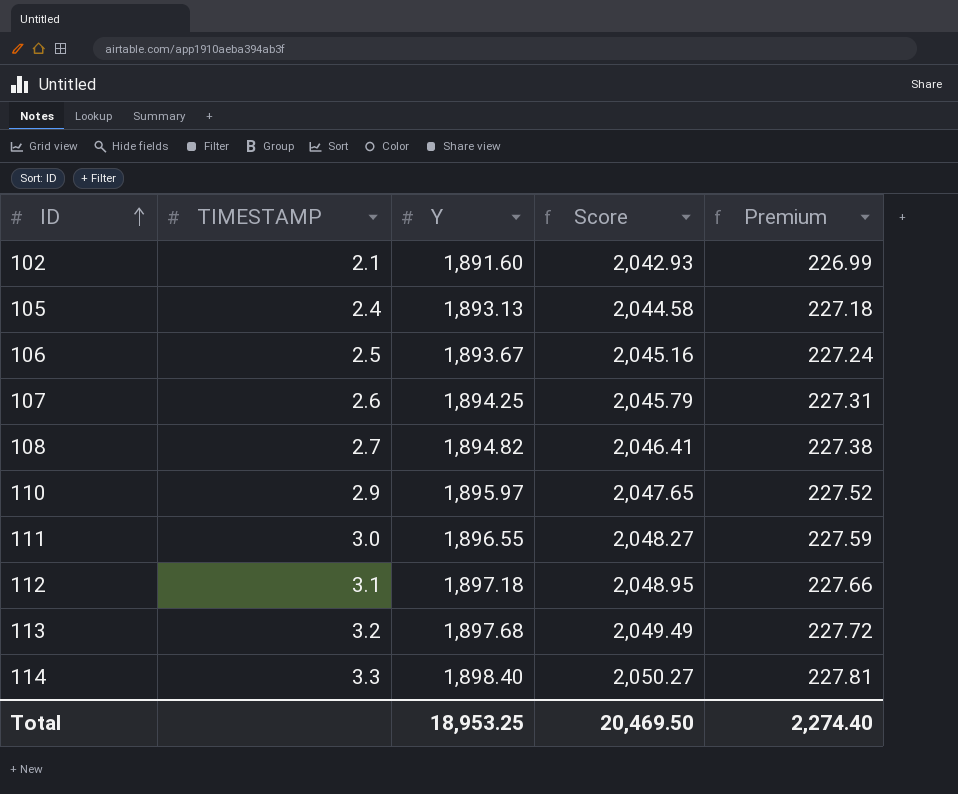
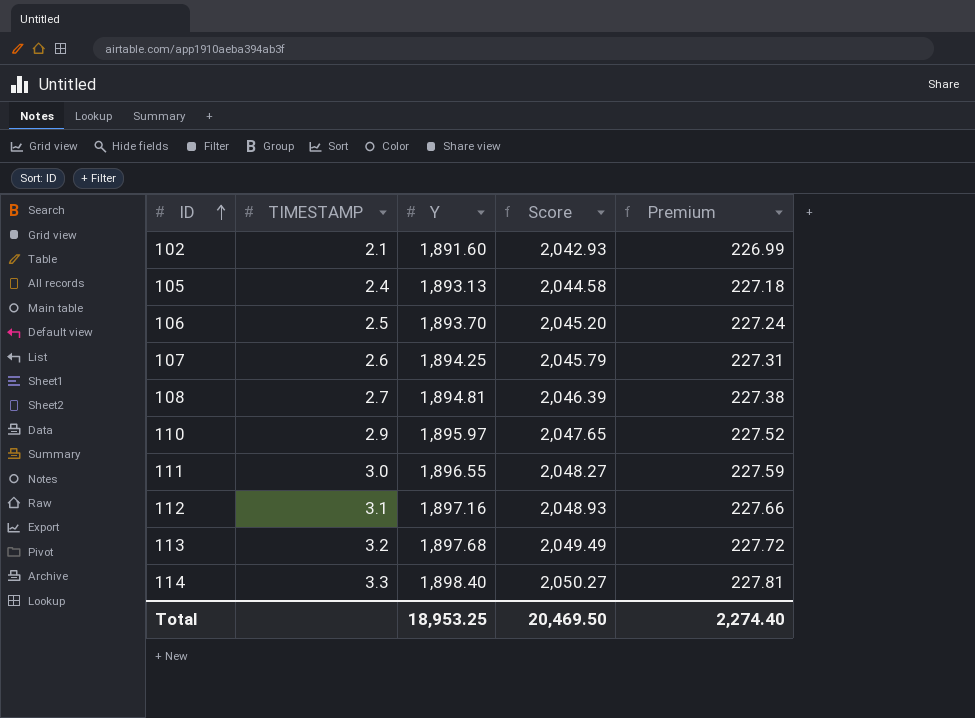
106 | Y: 1,893.67 -> 1,893.70
106 | Score: 2,045.16 -> 2,045.20
108 | Y: 1,894.82 -> 1,894.81
108 | Score: 2,046.41 -> 2,046.39
112 | Y: 1,897.18 -> 1,897.16
112 | Score: 2,048.95 -> 2,048.93

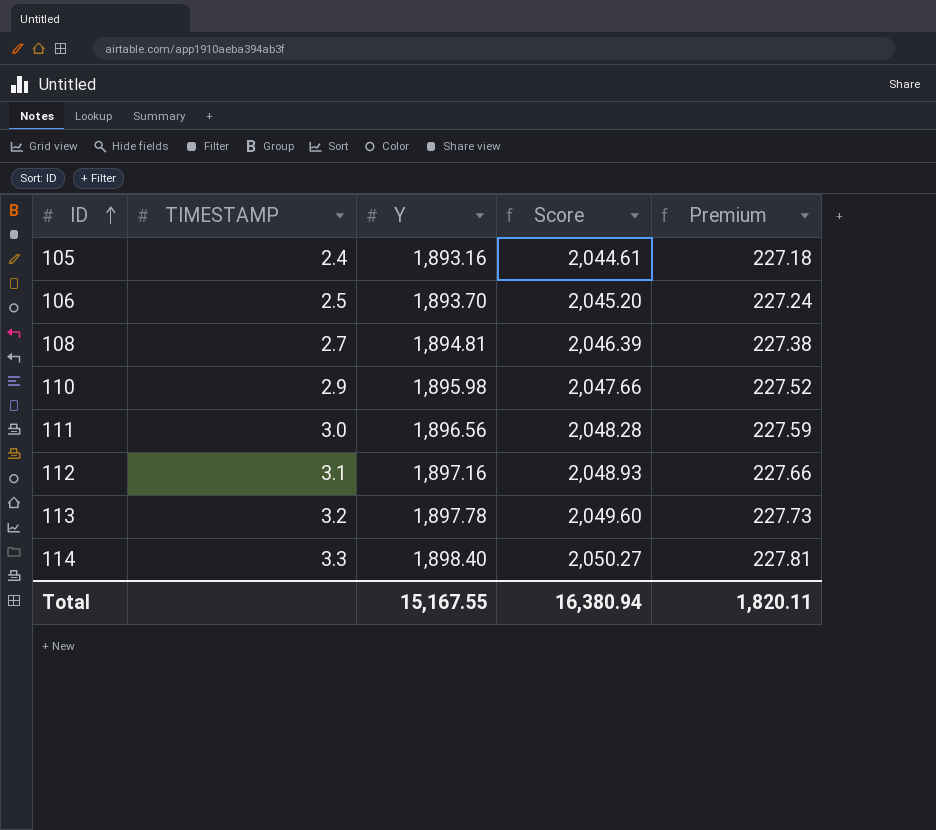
row 102: 2.1 | 1,891.60 | 2,042.93 | 226.99 -> none
row 107: 2.6 | 1,894.25 | 2,045.79 | 227.31 -> none
105 | Y: 1,893.13 -> 1,893.16
105 | Score: 2,044.58 -> 2,044.61
110 | Y: 1,895.97 -> 1,895.98
110 | Score: 2,047.65 -> 2,047.66
111 | Y: 1,896.55 -> 1,896.56
111 | Score: 2,048.27 -> 2,048.28
113 | Y: 1,897.68 -> 1,897.78
113 | Score: 2,049.49 -> 2,049.60
113 | Premium: 227.72 -> 227.73
Total | Y: 18,953.25 -> 15,167.55
Total | Score: 20,469.50 -> 16,380.94
Total | Premium: 2,274.40 -> 1,820.11

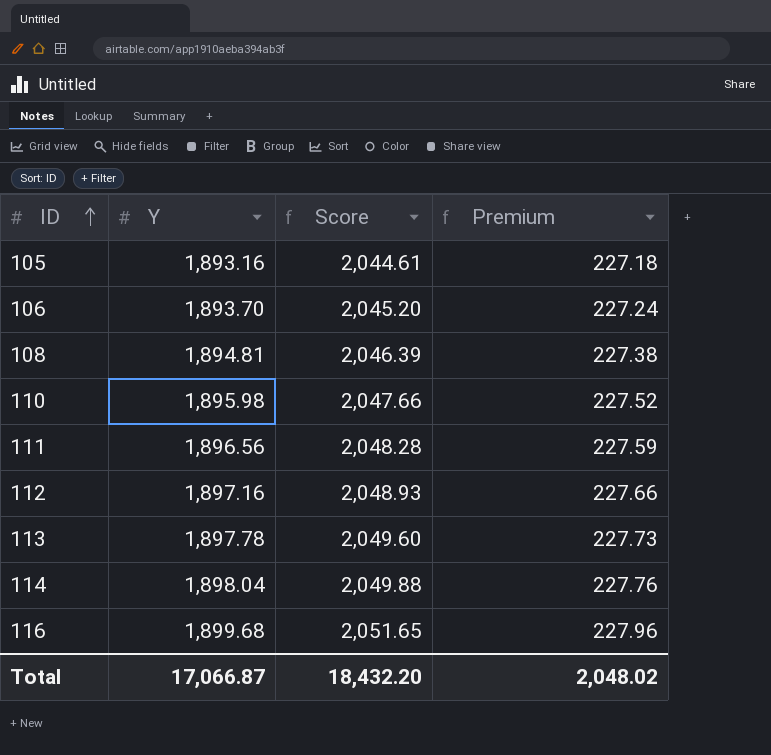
column TIMESTAMP | position: 2 -> none
114 | Y: 1,898.40 -> 1,898.04
114 | Score: 2,050.27 -> 2,049.88
114 | Premium: 227.81 -> 227.76
row 116: none -> 1,899.68 | 2,051.65 | 227.96
Total | Y: 15,167.55 -> 17,066.87
Total | Score: 16,380.94 -> 18,432.20
Total | Premium: 1,820.11 -> 2,048.02

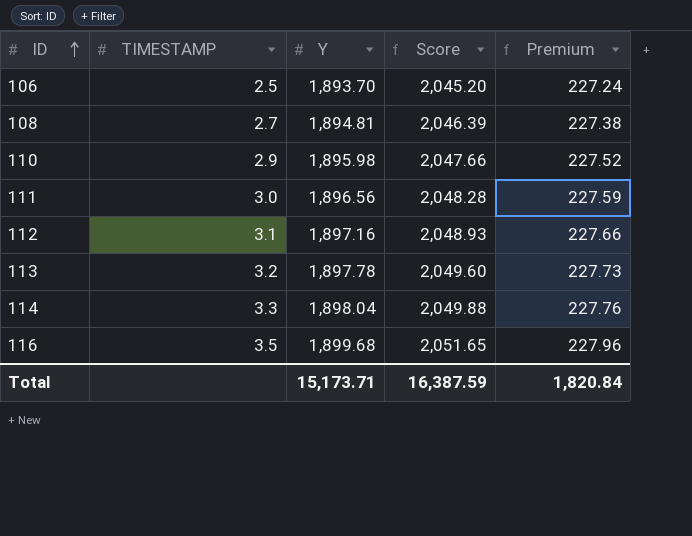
column TIMESTAMP | position: none -> 2
row 105: 1,893.16 | 2,044.61 | 227.18 -> none
Total | Y: 17,066.87 -> 15,173.71
Total | Score: 18,432.20 -> 16,387.59
Total | Premium: 2,048.02 -> 1,820.84

